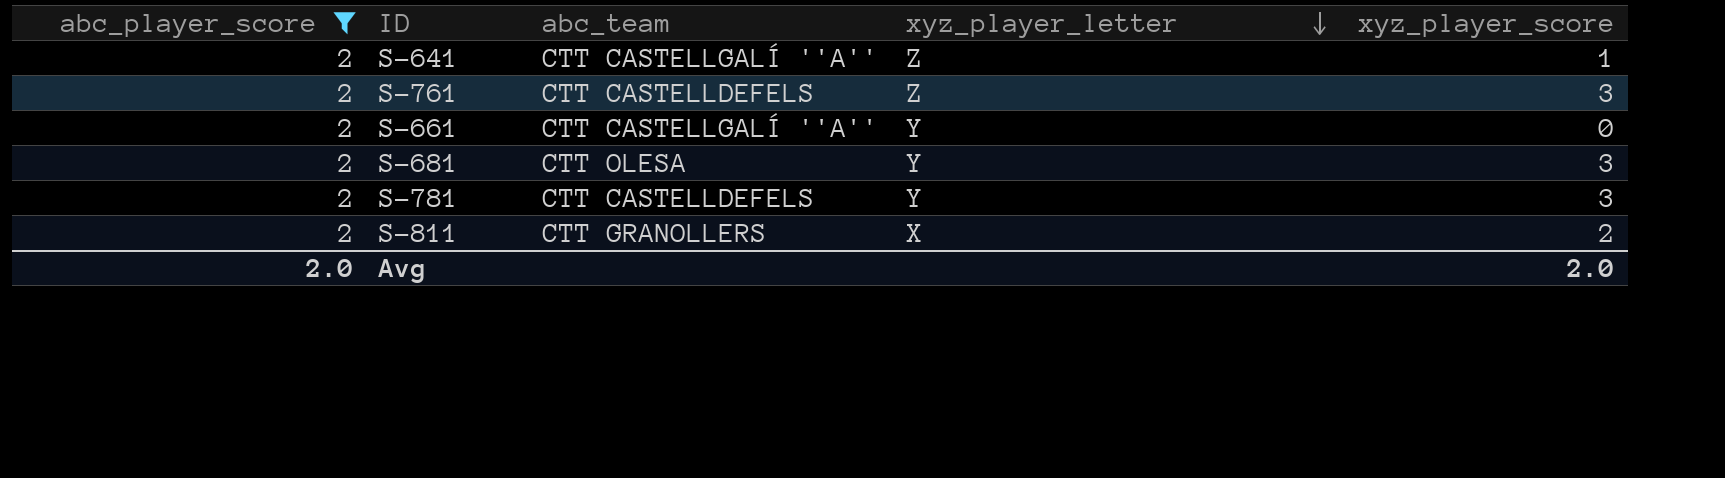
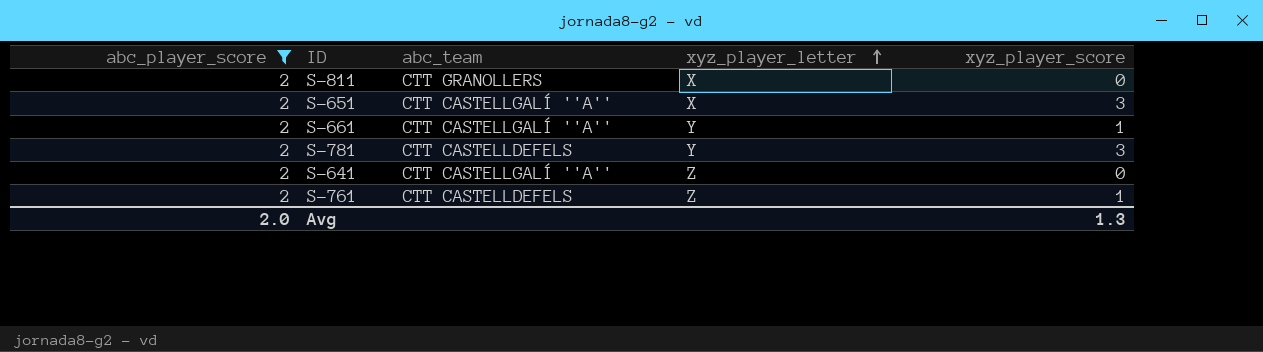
row order: xyz_player_letter descending -> xyz_player_letter ascending
row S-681: 2 | CTT OLESA | Y | 3 -> none
S-811 | xyz_player_score: 2 -> 0
row S-651: none -> 2 | CTT CASTELLGALÍ ''A'' | X | 3
S-661 | xyz_player_score: 0 -> 1
S-641 | xyz_player_score: 1 -> 0
S-761 | xyz_player_score: 3 -> 1
Avg | xyz_player_score: 2.0 -> 1.3

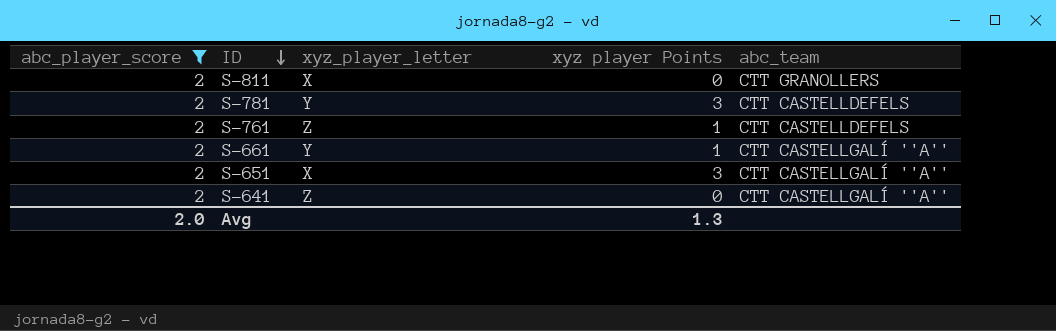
row order: xyz_player_letter ascending -> ID descending
column name: xyz_player_score -> xyz player Points
column abc_team | position: 3 -> 5

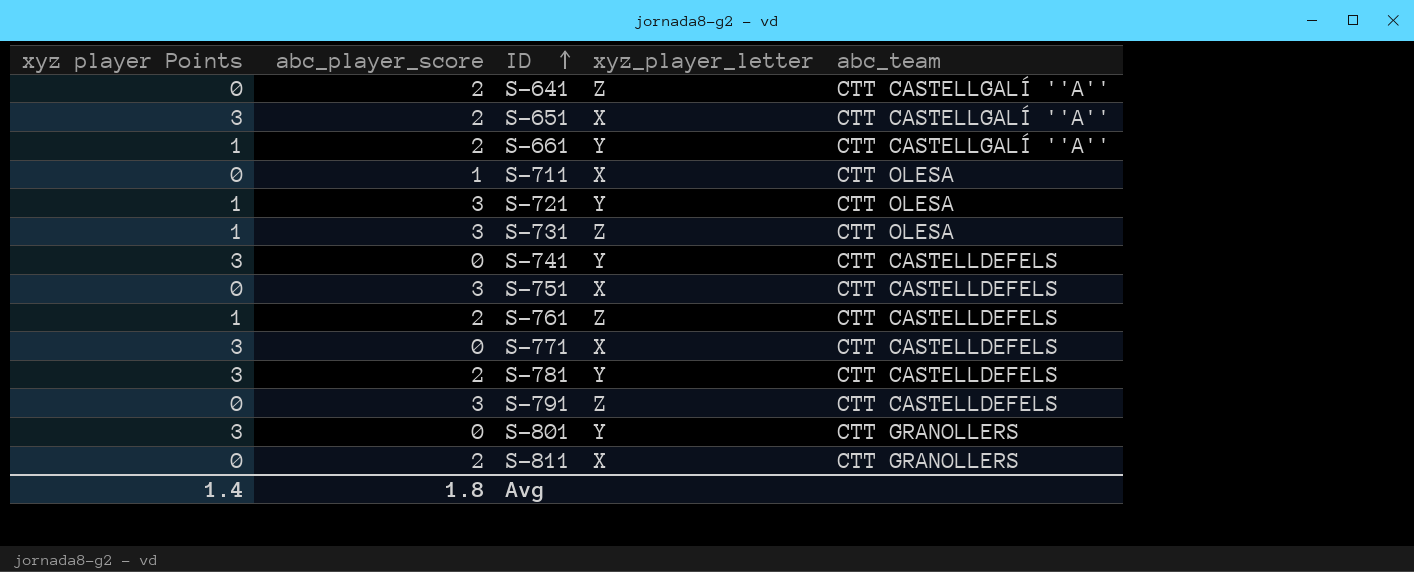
filter: abc_player_score = 2 -> none
row order: ID descending -> ID ascending
column xyz player Points | position: 4 -> 1
Avg | xyz player Points: 1.3 -> 1.4
Avg | abc_player_score: 2.0 -> 1.8

